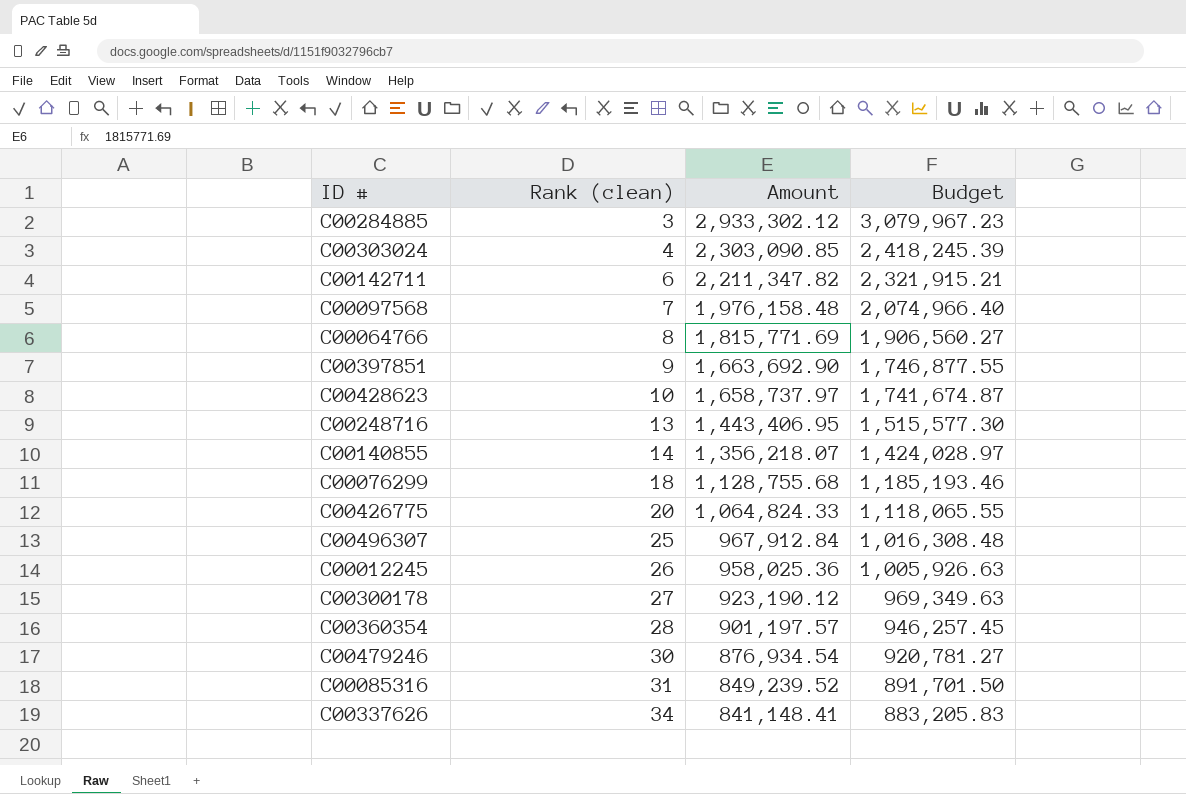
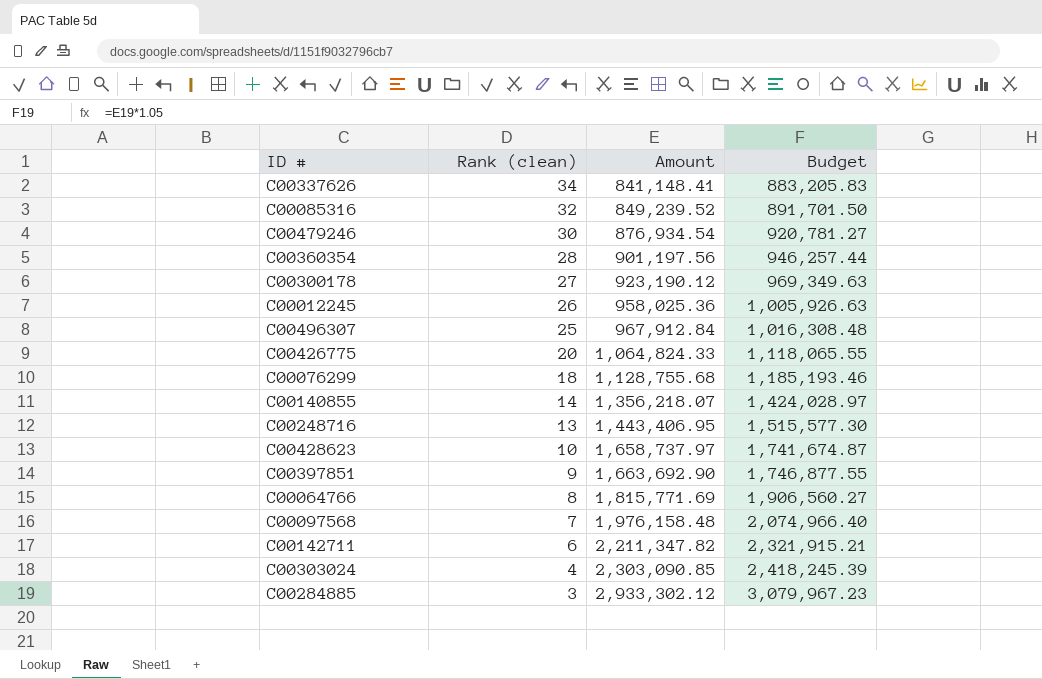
row order: Rank (clean) ascending -> Rank (clean) descending
C00085316 | Rank (clean): 31 -> 32
C00360354 | Amount: 901,197.57 -> 901,197.56
C00360354 | Budget: 946,257.45 -> 946,257.44

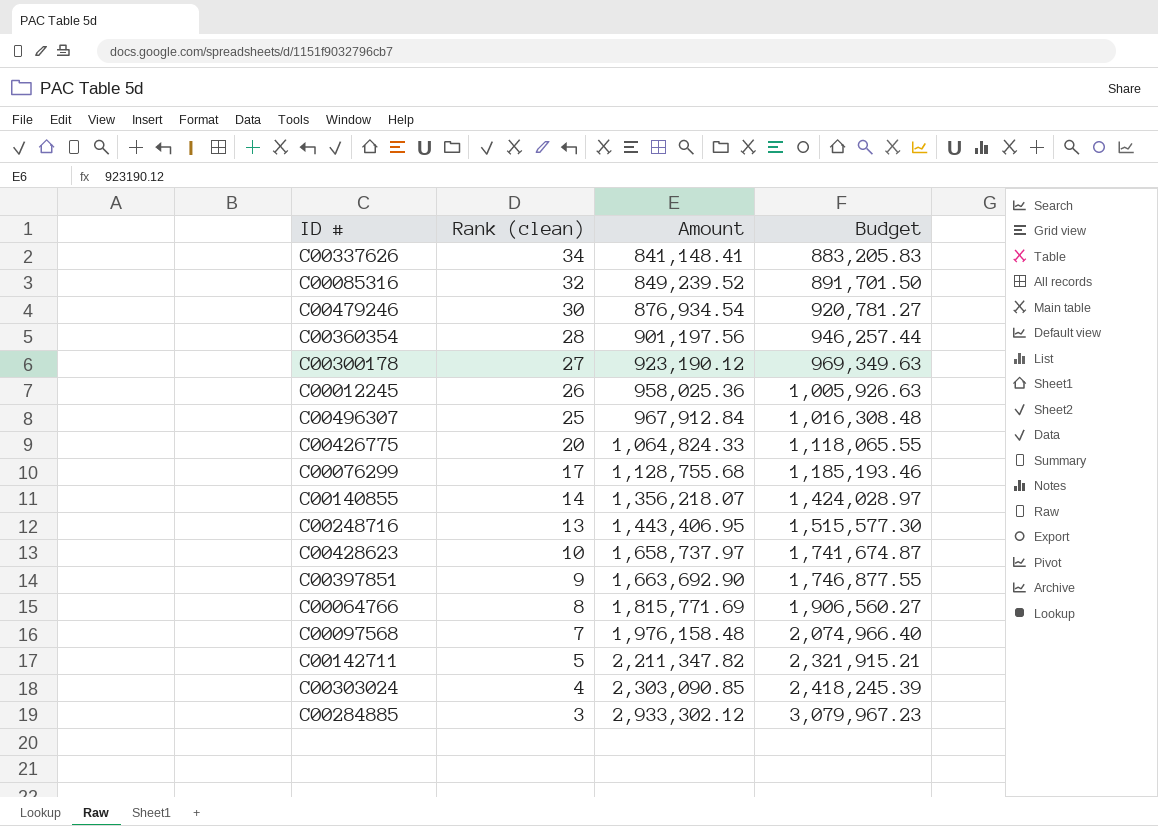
C00076299 | Rank (clean): 18 -> 17
C00142711 | Rank (clean): 6 -> 5

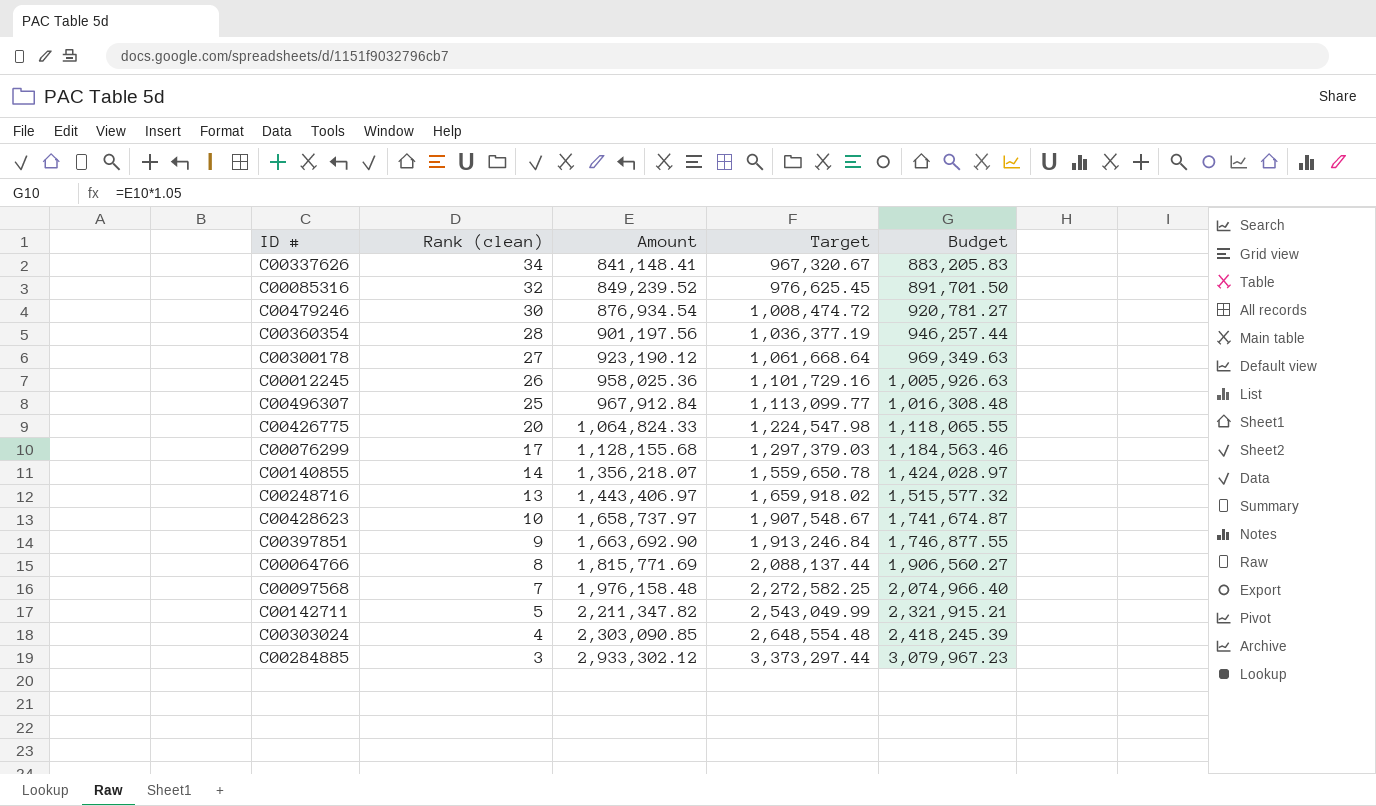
column Target | formula: none -> [Amount] * 1.15
C00076299 | Amount: 1,128,755.68 -> 1,128,155.68
C00076299 | Budget: 1,185,193.46 -> 1,184,563.46
C00248716 | Amount: 1,443,406.95 -> 1,443,406.97
C00248716 | Budget: 1,515,577.30 -> 1,515,577.32

